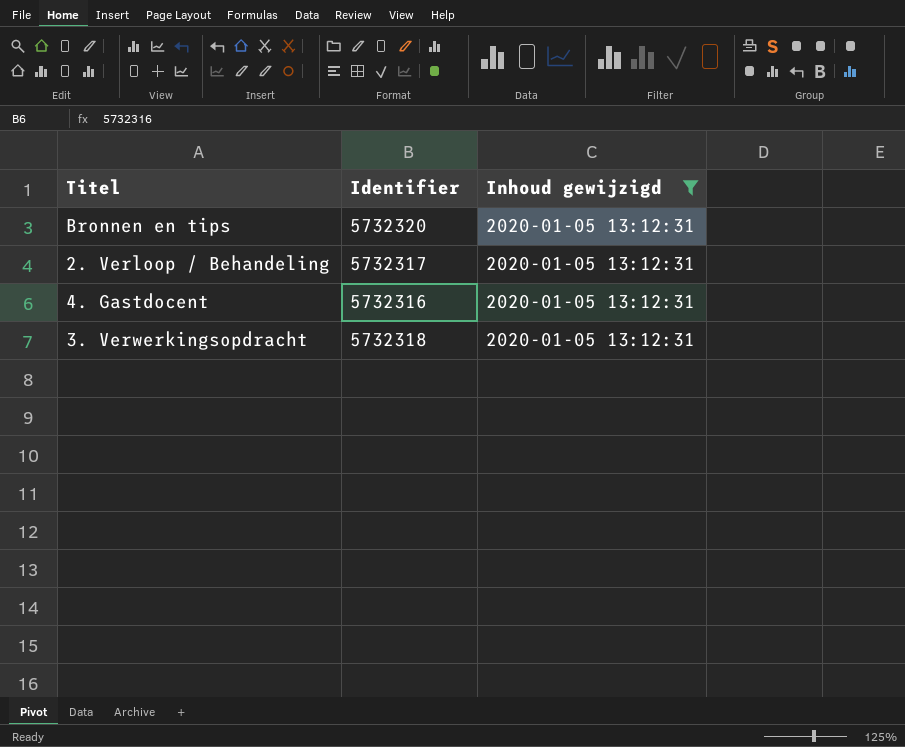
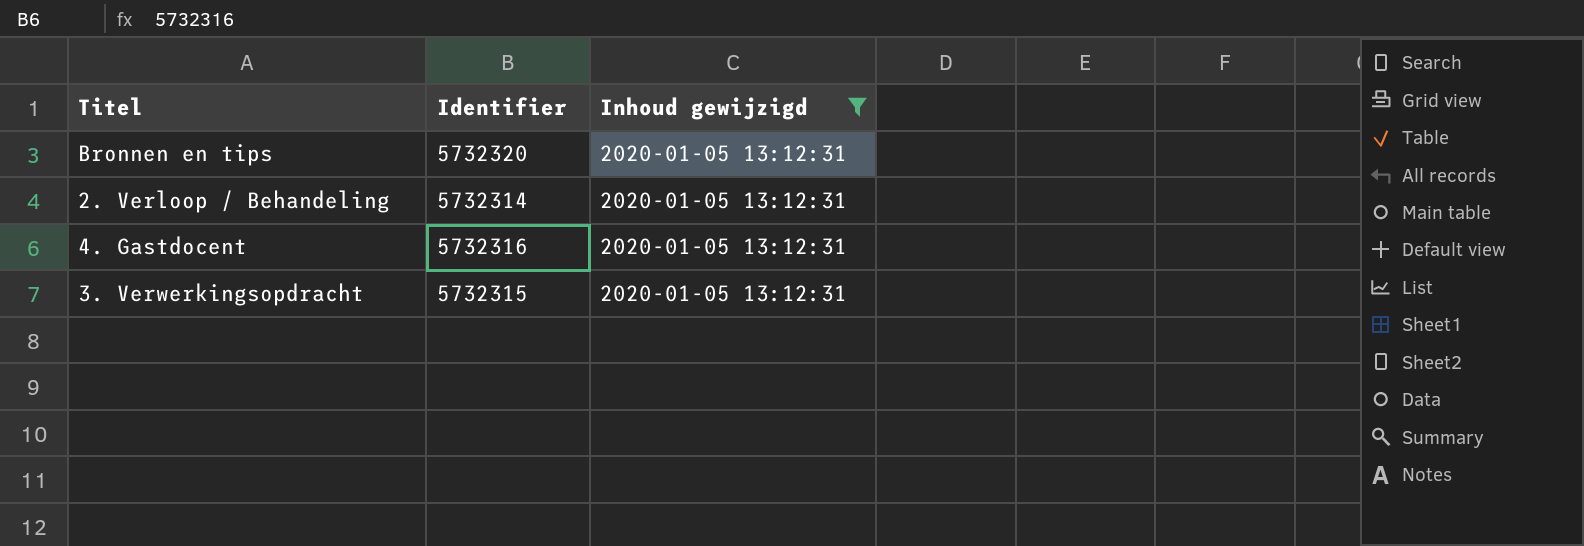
2. Verloop / Behandeling | Identifier: 5732317 -> 5732314
3. Verwerkingsopdracht | Identifier: 5732318 -> 5732315

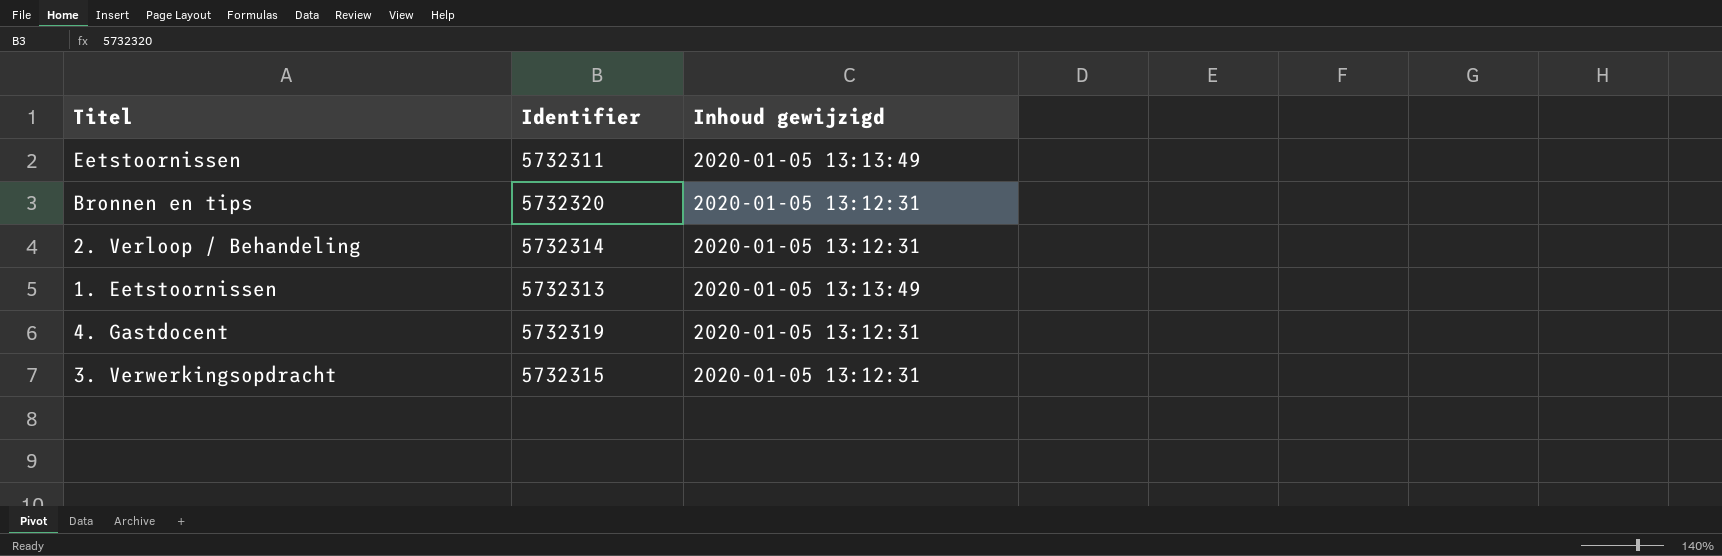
filter: Inhoud gewijzigd = 2020-01-05 13:12:31 -> none
4. Gastdocent | Identifier: 5732316 -> 5732319

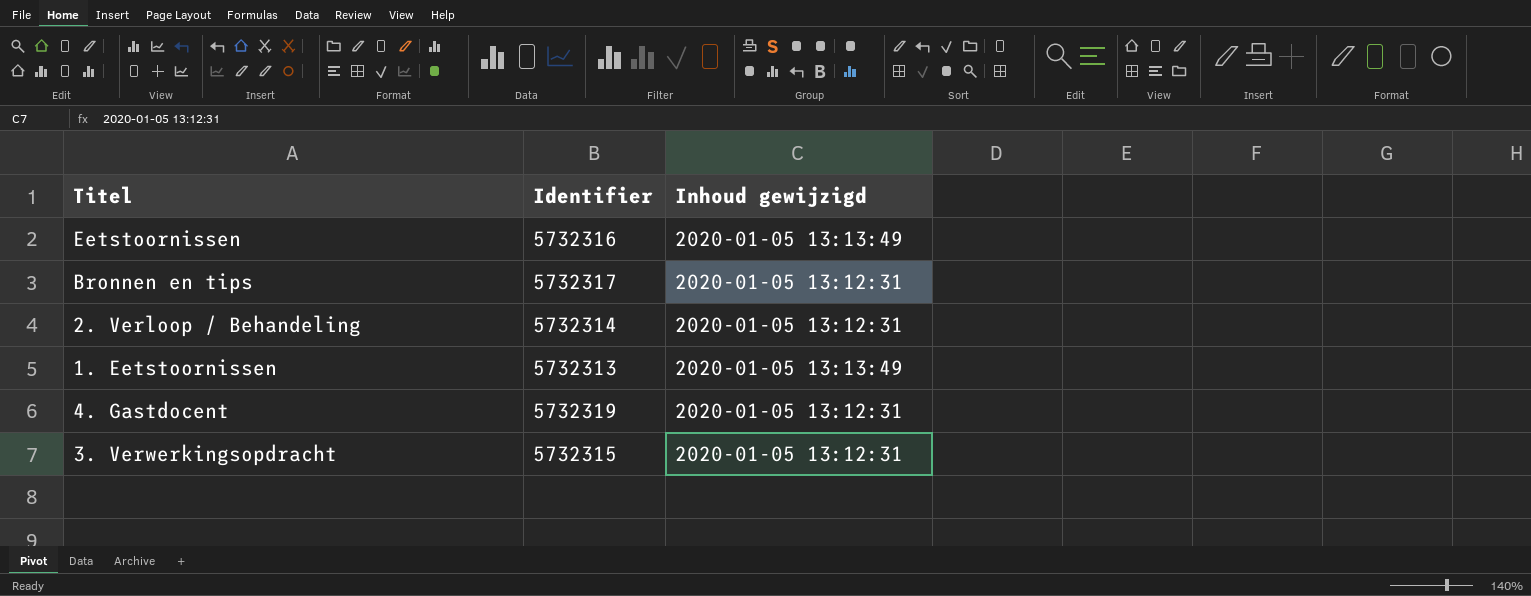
Eetstoornissen | Identifier: 5732311 -> 5732316
Bronnen en tips | Identifier: 5732320 -> 5732317

